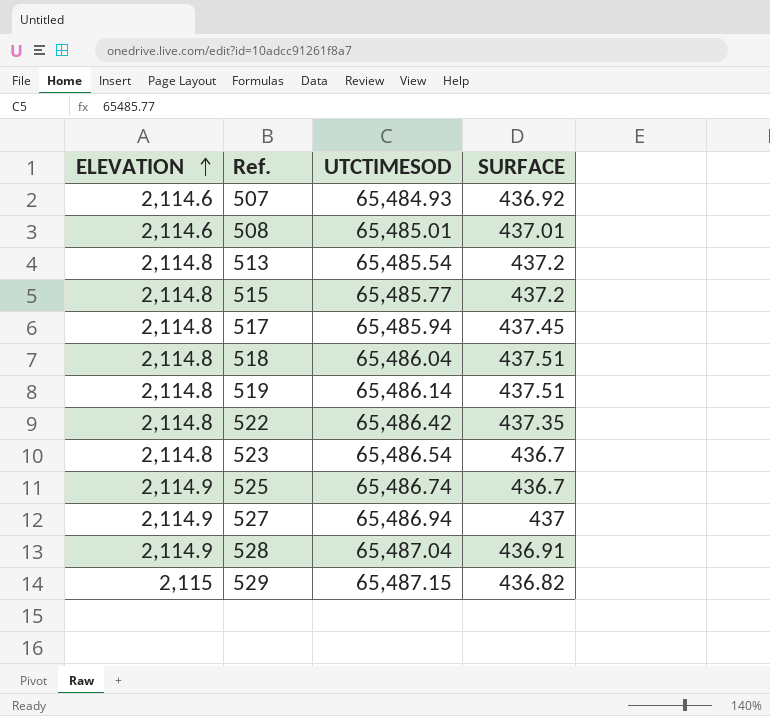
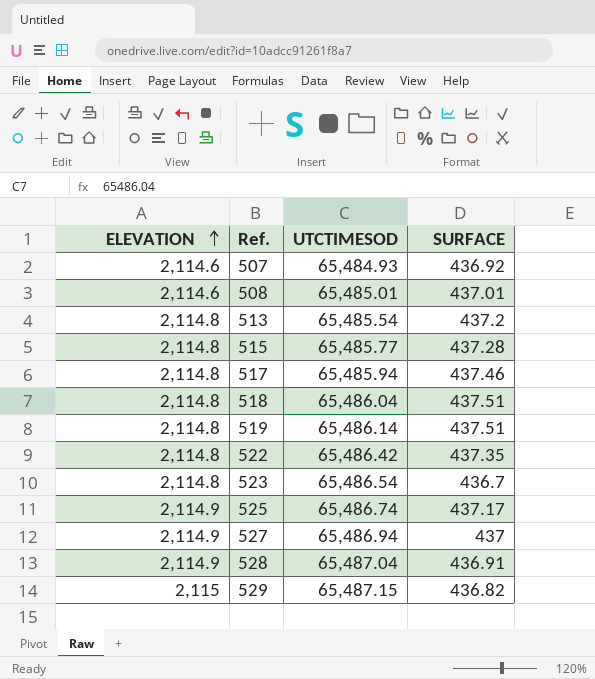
515 | SURFACE: 437.2 -> 437.28
517 | SURFACE: 437.45 -> 437.46
525 | SURFACE: 436.7 -> 437.17

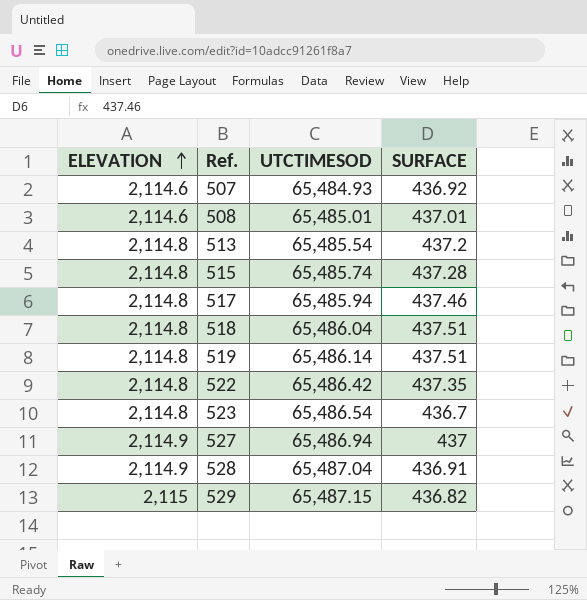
row 525: 2,114.9 | 65,486.74 | 437.17 -> none
515 | UTCTIMESOD: 65,485.77 -> 65,485.74

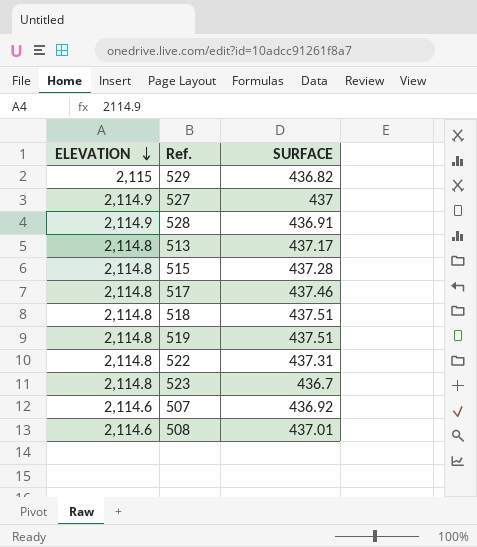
row order: ELEVATION ascending -> ELEVATION descending
column UTCTIMESOD | position: 3 -> none
513 | SURFACE: 437.2 -> 437.17
522 | SURFACE: 437.35 -> 437.31

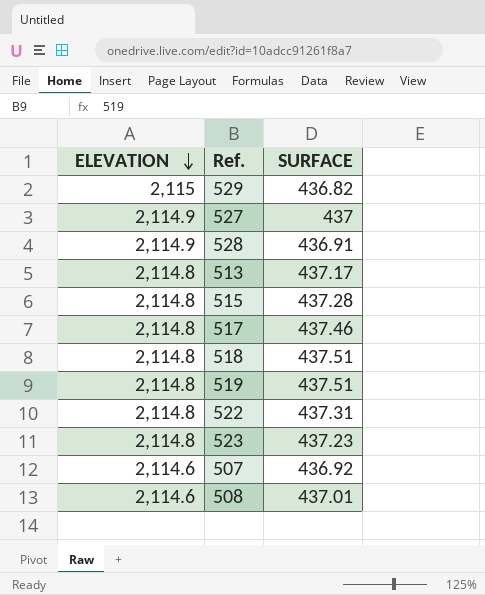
523 | SURFACE: 436.7 -> 437.23

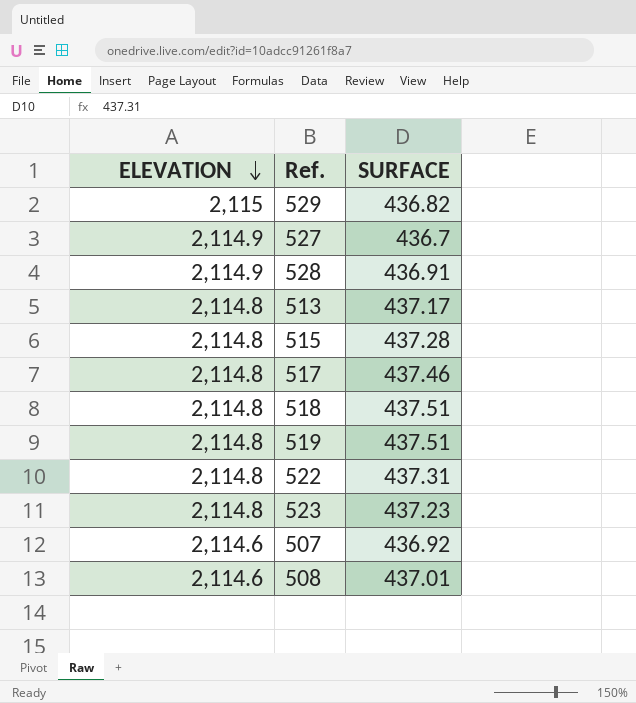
527 | SURFACE: 437 -> 436.7

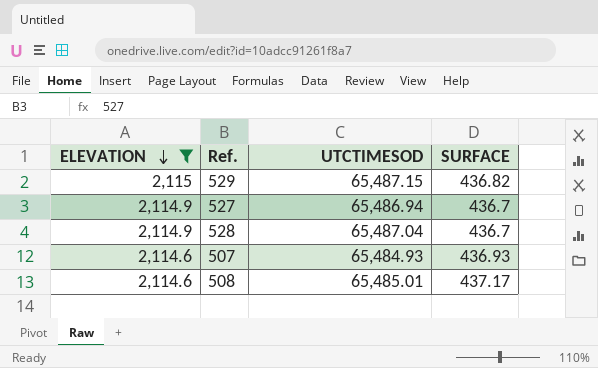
filter: none -> ELEVATION != 2,114.8
column UTCTIMESOD | position: none -> 3
528 | SURFACE: 436.91 -> 436.7
507 | SURFACE: 436.92 -> 436.93
508 | SURFACE: 437.01 -> 437.17

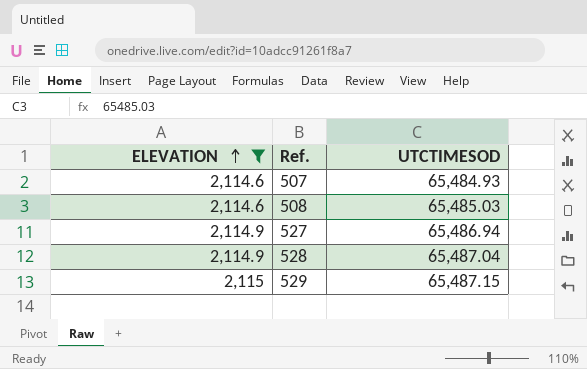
row order: ELEVATION descending -> ELEVATION ascending
column SURFACE | position: 4 -> none
508 | UTCTIMESOD: 65,485.01 -> 65,485.03

